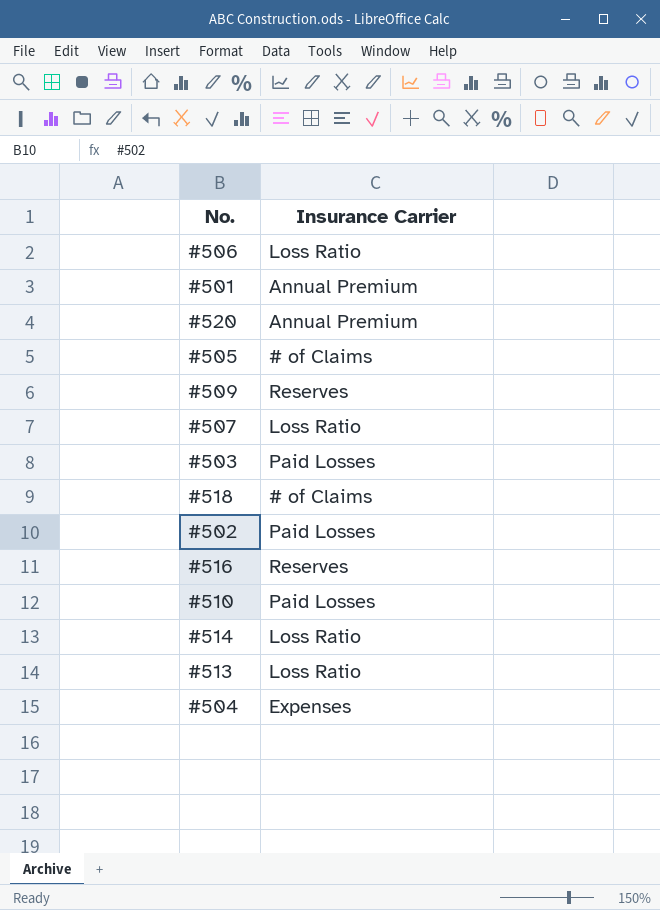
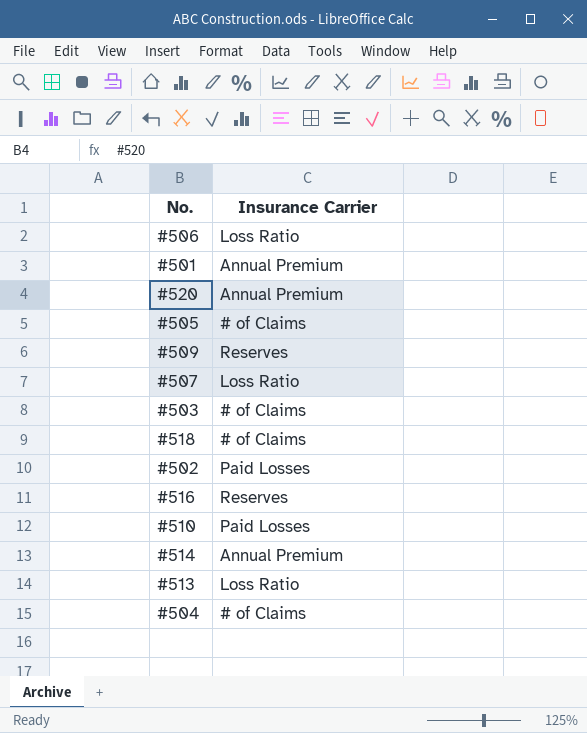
#503 | Insurance Carrier: Paid Losses -> # of Claims
#514 | Insurance Carrier: Loss Ratio -> Annual Premium
#504 | Insurance Carrier: Expenses -> # of Claims

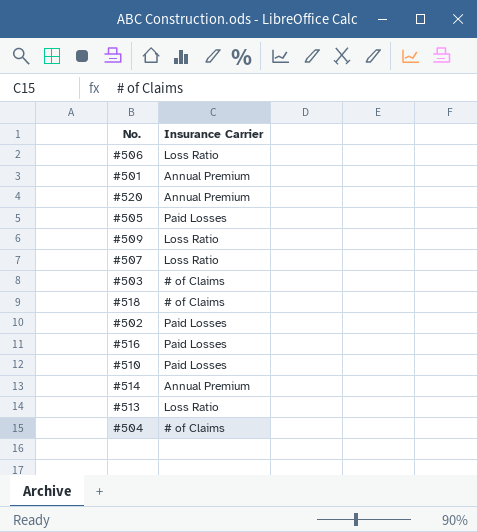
#505 | Insurance Carrier: # of Claims -> Paid Losses
#509 | Insurance Carrier: Reserves -> Loss Ratio
#516 | Insurance Carrier: Reserves -> Paid Losses

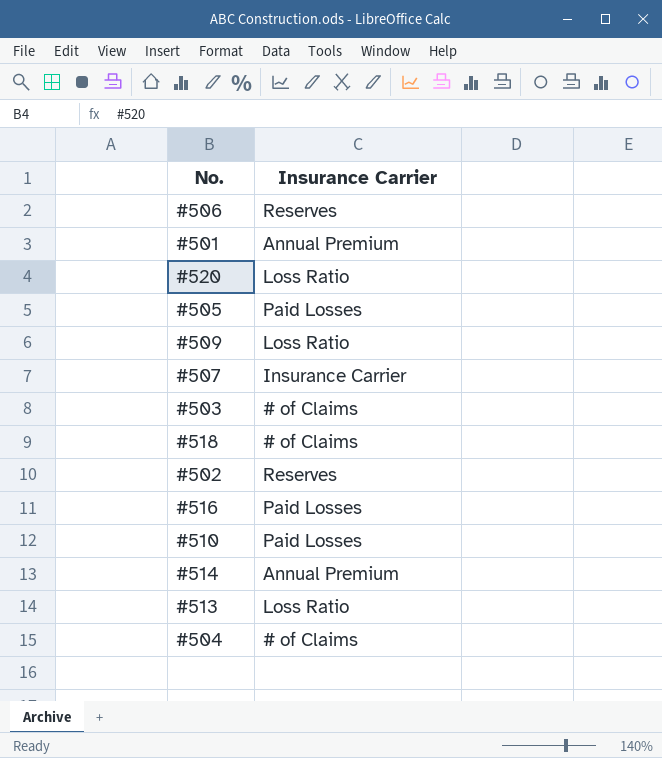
#506 | Insurance Carrier: Loss Ratio -> Reserves
#520 | Insurance Carrier: Annual Premium -> Loss Ratio
#507 | Insurance Carrier: Loss Ratio -> Insurance Carrier
#502 | Insurance Carrier: Paid Losses -> Reserves

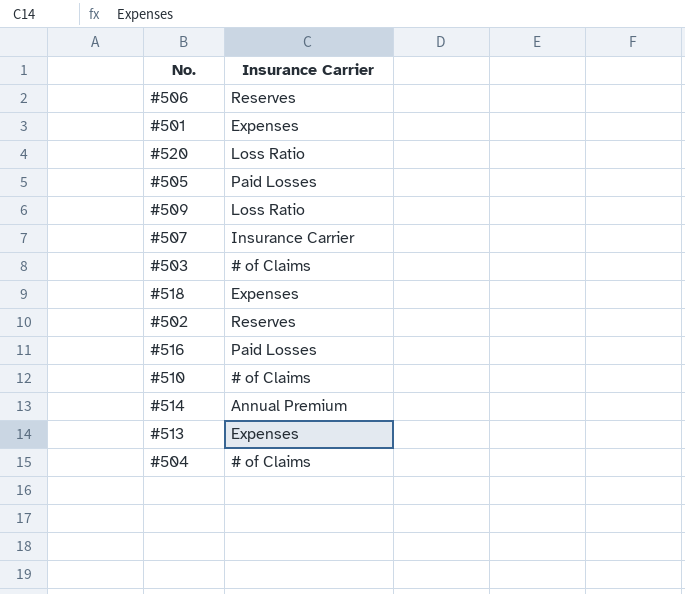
#501 | Insurance Carrier: Annual Premium -> Expenses
#518 | Insurance Carrier: # of Claims -> Expenses
#510 | Insurance Carrier: Paid Losses -> # of Claims
#513 | Insurance Carrier: Loss Ratio -> Expenses

